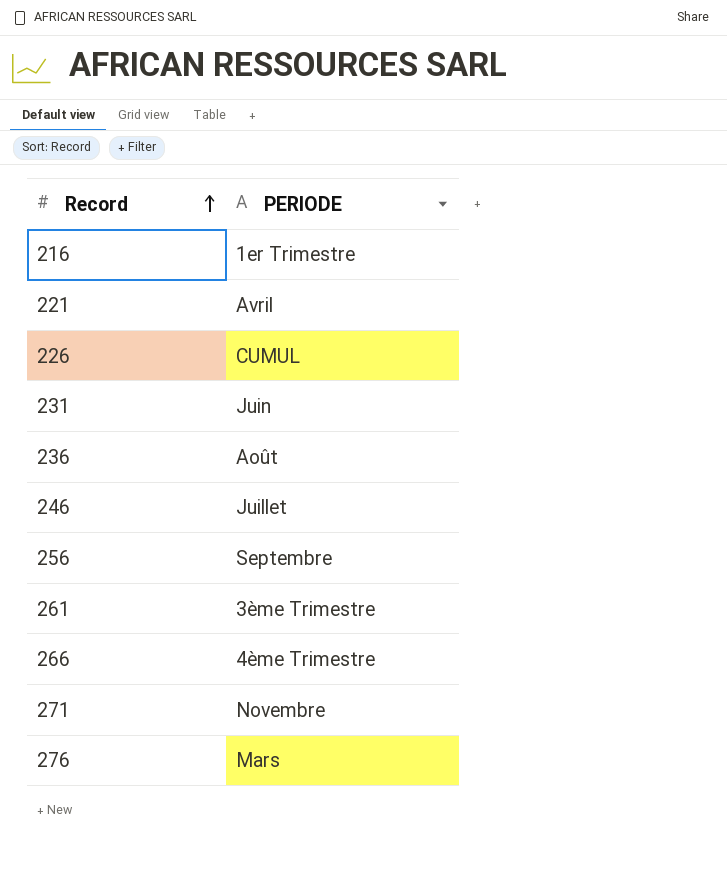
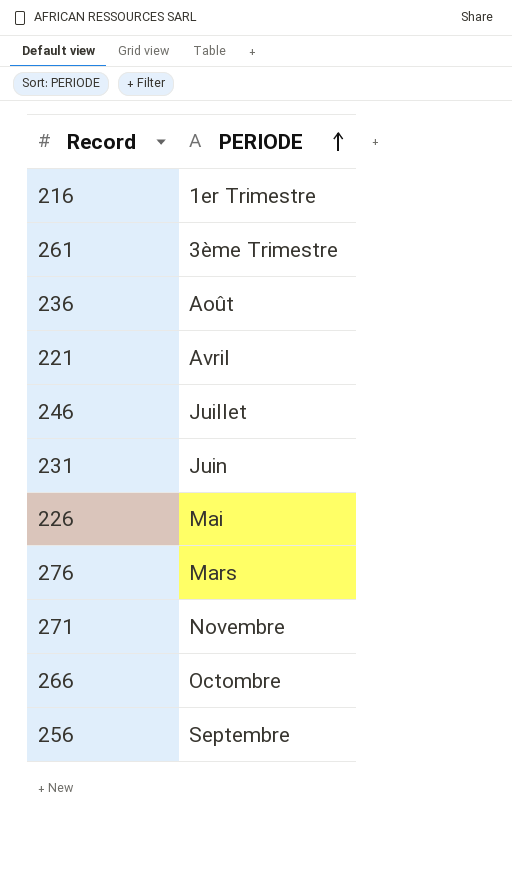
row order: Record ascending -> PERIODE ascending
226 | PERIODE: CUMUL -> Mai
266 | PERIODE: 4ème Trimestre -> Octombre

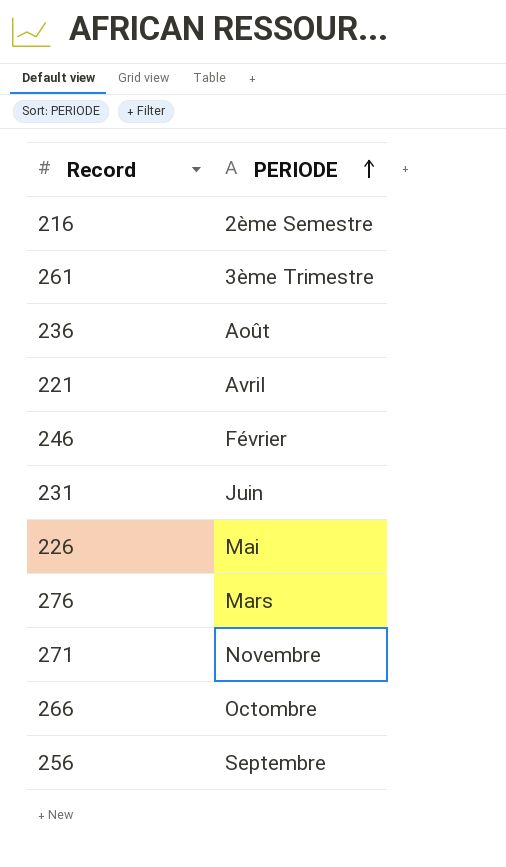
216 | PERIODE: 1er Trimestre -> 2ème Semestre
246 | PERIODE: Juillet -> Février

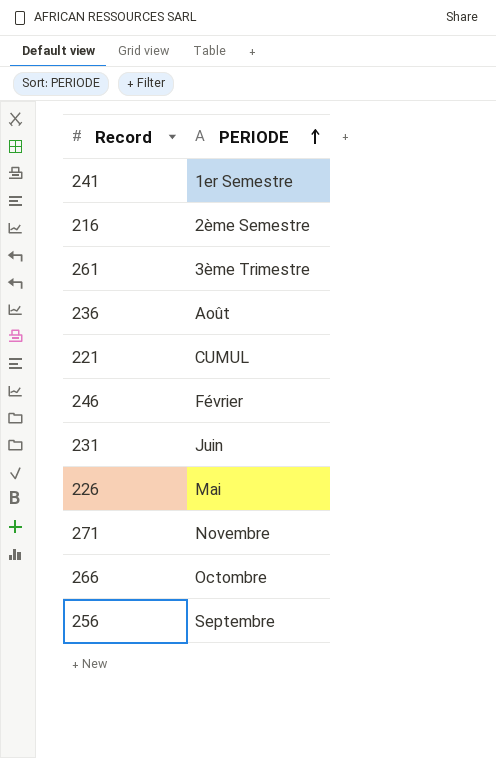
row 276: Mars -> none
row 241: none -> 1er Semestre
221 | PERIODE: Avril -> CUMUL

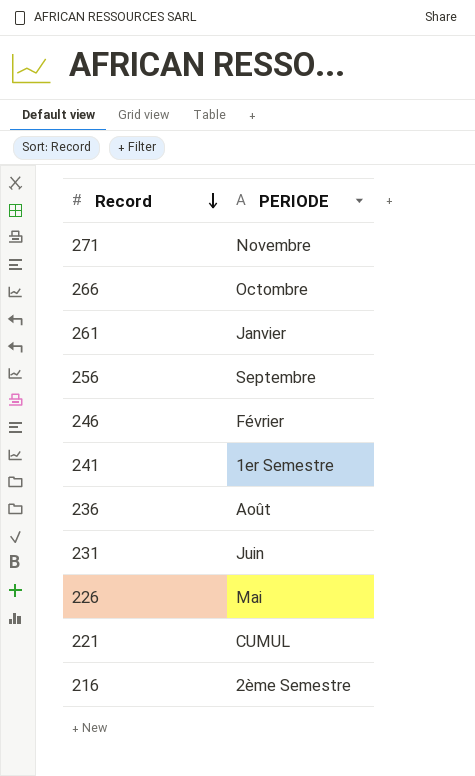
row order: PERIODE ascending -> Record descending
261 | PERIODE: 3ème Trimestre -> Janvier

